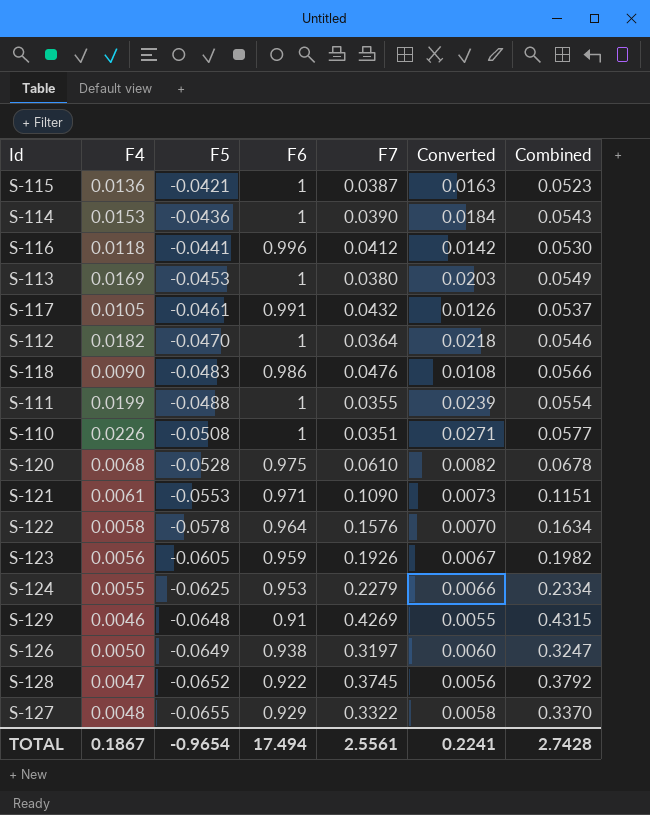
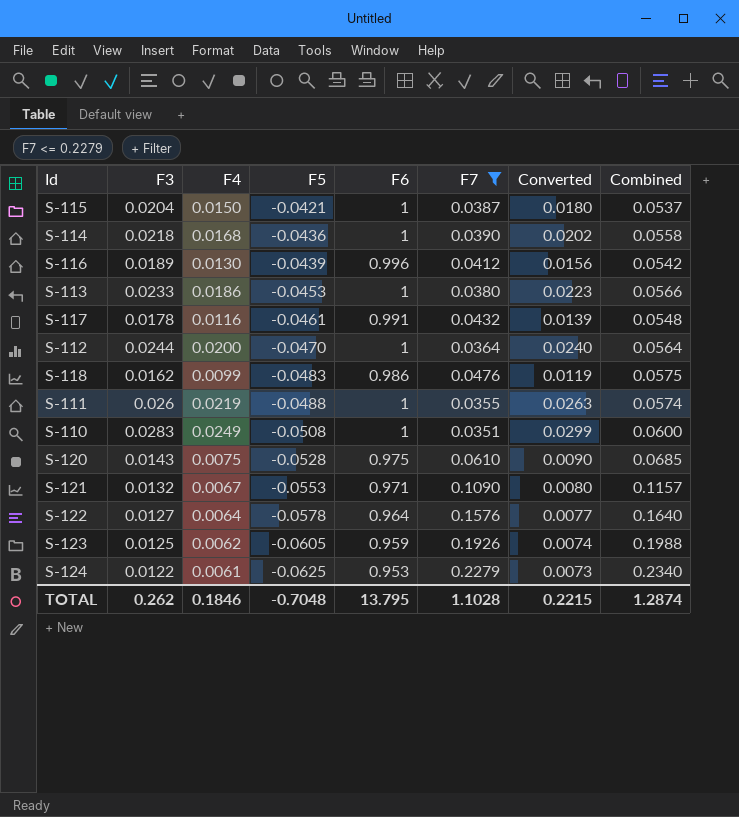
filter: none -> F7 <= 0.2279
column F3 | position: none -> 2
S-115 | F4: 0.0136 -> 0.0150
S-115 | Converted: 0.0163 -> 0.0180
S-115 | Combined: 0.0523 -> 0.0537
S-114 | F4: 0.0153 -> 0.0168
S-114 | Converted: 0.0184 -> 0.0202
S-114 | Combined: 0.0543 -> 0.0558
S-116 | F4: 0.0118 -> 0.0130
S-116 | F5: -0.0441 -> -0.0439
S-116 | Converted: 0.0142 -> 0.0156
S-116 | Combined: 0.0530 -> 0.0542
S-113 | F4: 0.0169 -> 0.0186
S-113 | Converted: 0.0203 -> 0.0223
S-113 | Combined: 0.0549 -> 0.0566
S-117 | F4: 0.0105 -> 0.0116
S-117 | Converted: 0.0126 -> 0.0139
S-117 | Combined: 0.0537 -> 0.0548
S-112 | F4: 0.0182 -> 0.0200
S-112 | Converted: 0.0218 -> 0.0240
S-112 | Combined: 0.0546 -> 0.0564
S-118 | F4: 0.0090 -> 0.0099
S-118 | Converted: 0.0108 -> 0.0119
S-118 | Combined: 0.0566 -> 0.0575
S-111 | F4: 0.0199 -> 0.0219
S-111 | Converted: 0.0239 -> 0.0263
S-111 | Combined: 0.0554 -> 0.0574
S-110 | F4: 0.0226 -> 0.0249
S-110 | Converted: 0.0271 -> 0.0299
S-110 | Combined: 0.0577 -> 0.0600
S-120 | F4: 0.0068 -> 0.0075
S-120 | Converted: 0.0082 -> 0.0090
S-120 | Combined: 0.0678 -> 0.0685
S-121 | F4: 0.0061 -> 0.0067
S-121 | Converted: 0.0073 -> 0.0080
S-121 | Combined: 0.1151 -> 0.1157
S-122 | F4: 0.0058 -> 0.0064
S-122 | Converted: 0.0070 -> 0.0077
S-122 | Combined: 0.1634 -> 0.1640
S-123 | F4: 0.0056 -> 0.0062
S-123 | Converted: 0.0067 -> 0.0074
S-123 | Combined: 0.1982 -> 0.1988
S-124 | F4: 0.0055 -> 0.0061
S-124 | Converted: 0.0066 -> 0.0073
S-124 | Combined: 0.2334 -> 0.2340
TOTAL | F4: 0.1867 -> 0.1846
TOTAL | F5: -0.9654 -> -0.7048
TOTAL | F6: 17.494 -> 13.795
TOTAL | F7: 2.5561 -> 1.1028
TOTAL | Converted: 0.2241 -> 0.2215
TOTAL | Combined: 2.7428 -> 1.2874

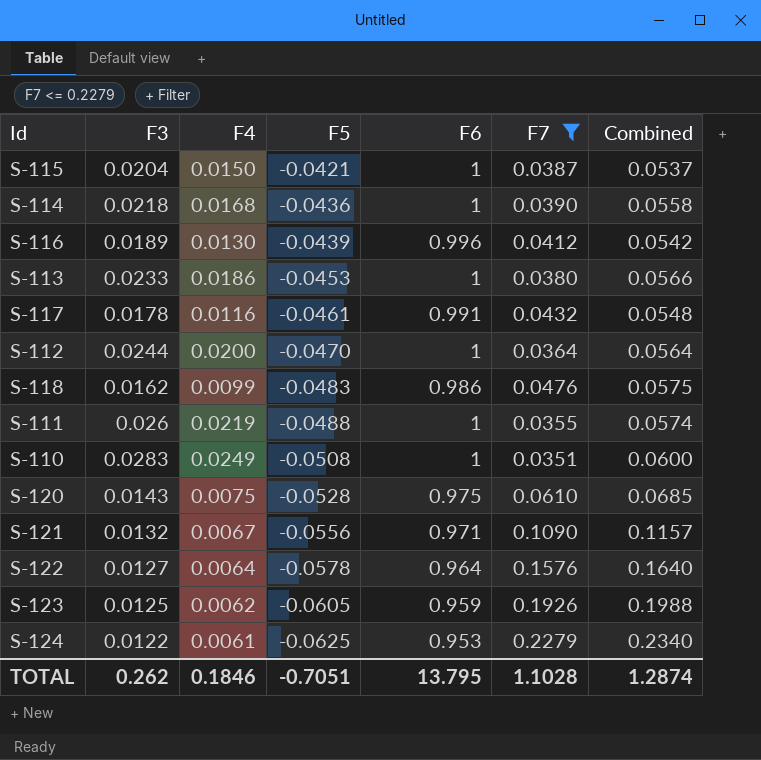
column Converted | formula: [F4] * 1.2 -> none
S-121 | F5: -0.0553 -> -0.0556
TOTAL | F5: -0.7048 -> -0.7051

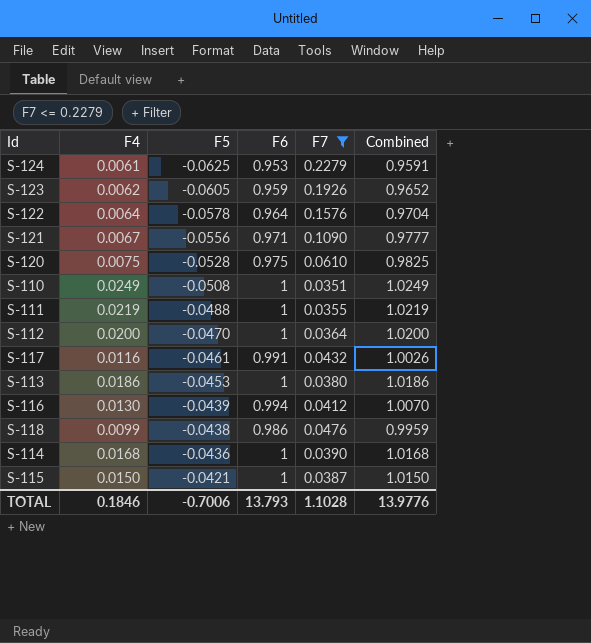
row order: F5 descending -> F5 ascending
column F3 | position: 2 -> none
column Combined | formula: [F4] + [F7] -> [F4] + [F6]
S-116 | F6: 0.996 -> 0.994
S-118 | F5: -0.0483 -> -0.0438
TOTAL | F5: -0.7051 -> -0.7006
TOTAL | F6: 13.795 -> 13.793
TOTAL | Combined: 1.2874 -> 13.9776

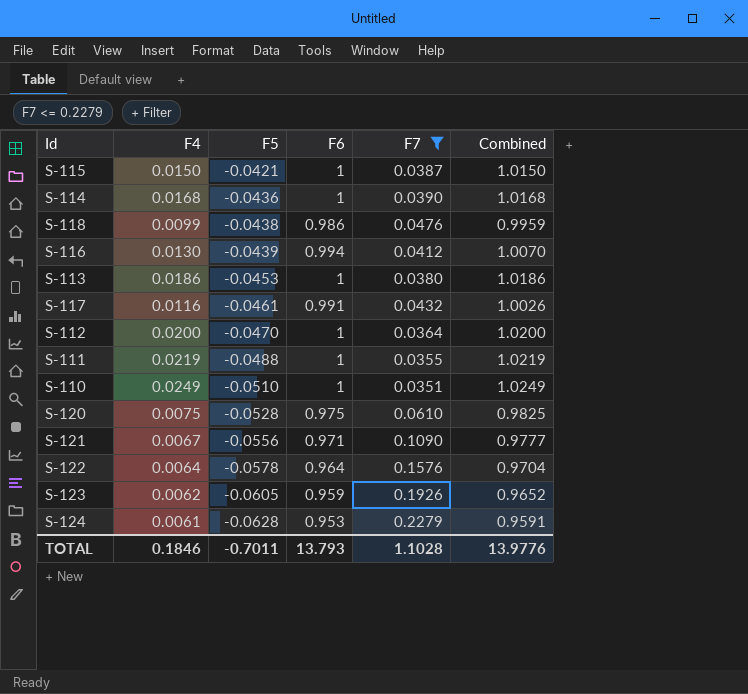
row order: F5 ascending -> F5 descending
S-110 | F5: -0.0508 -> -0.0510
S-124 | F5: -0.0625 -> -0.0628
TOTAL | F5: -0.7006 -> -0.7011

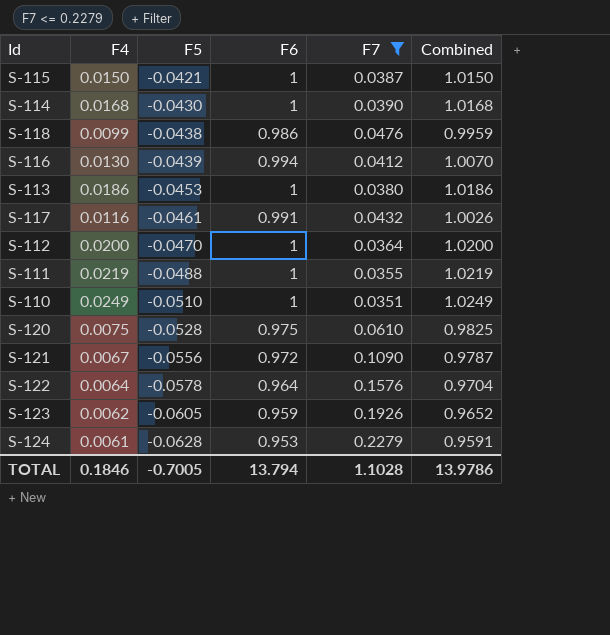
S-114 | F5: -0.0436 -> -0.0430
S-121 | F6: 0.971 -> 0.972
S-121 | Combined: 0.9777 -> 0.9787
TOTAL | F5: -0.7011 -> -0.7005
TOTAL | F6: 13.793 -> 13.794
TOTAL | Combined: 13.9776 -> 13.9786

